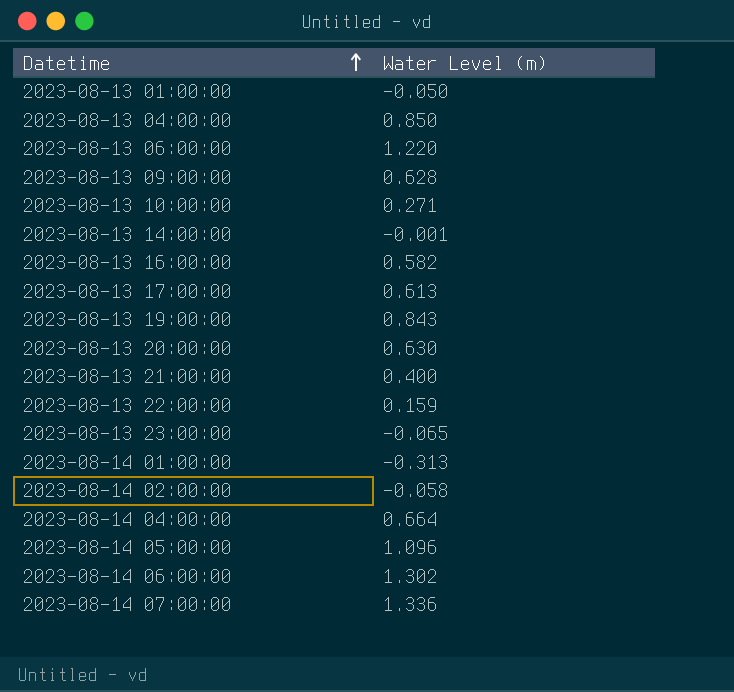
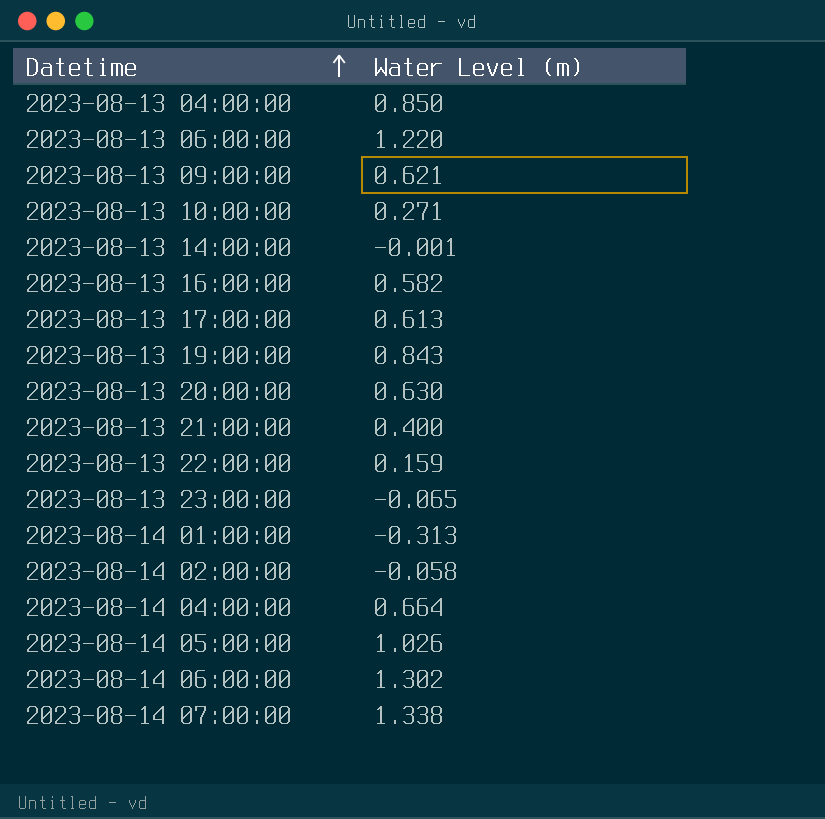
row 2023-08-13 01:00:00: -0.050 -> none
2023-08-13 09:00:00 | Water Level (m): 0.628 -> 0.621
2023-08-14 05:00:00 | Water Level (m): 1.096 -> 1.026
2023-08-14 07:00:00 | Water Level (m): 1.336 -> 1.338

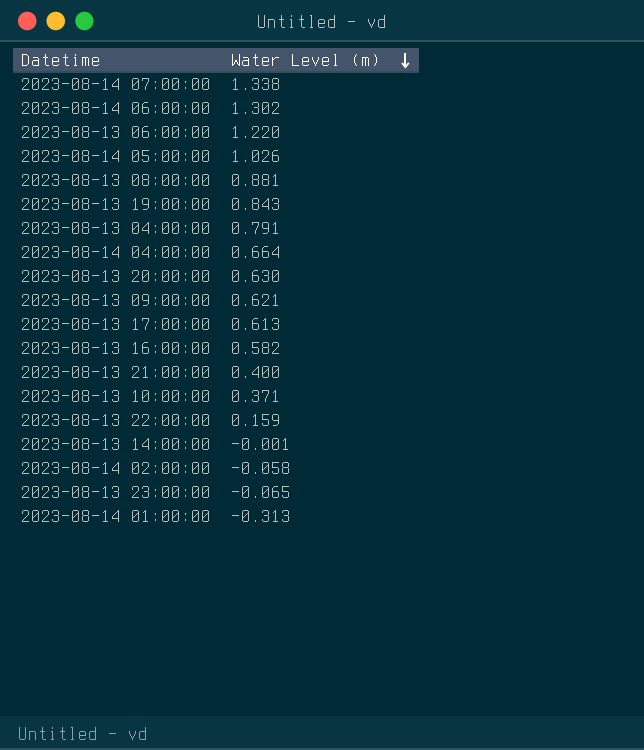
row order: Datetime ascending -> Water Level (m) descending
row 2023-08-13 08:00:00: none -> 0.881
2023-08-13 04:00:00 | Water Level (m): 0.850 -> 0.791
2023-08-13 10:00:00 | Water Level (m): 0.271 -> 0.371

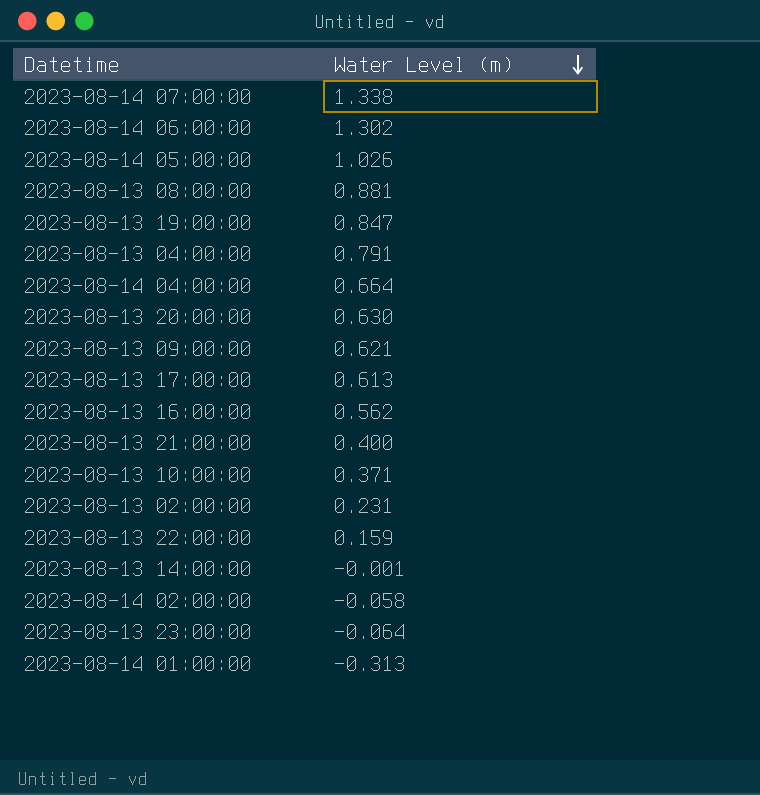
row 2023-08-13 06:00:00: 1.220 -> none
2023-08-13 19:00:00 | Water Level (m): 0.843 -> 0.847
2023-08-13 16:00:00 | Water Level (m): 0.582 -> 0.562
row 2023-08-13 02:00:00: none -> 0.231
2023-08-13 23:00:00 | Water Level (m): -0.065 -> -0.064

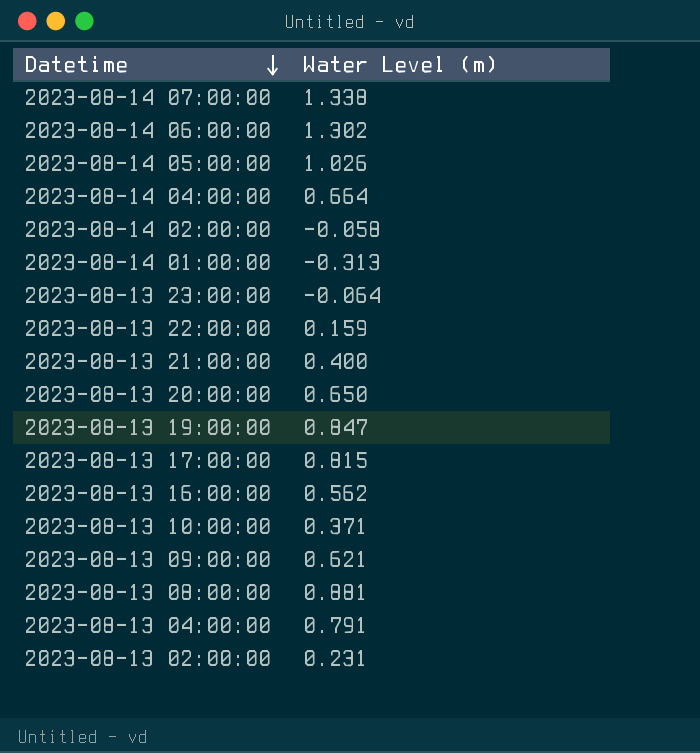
row order: Water Level (m) descending -> Datetime descending
row 2023-08-13 14:00:00: -0.001 -> none
2023-08-13 20:00:00 | Water Level (m): 0.630 -> 0.650
2023-08-13 17:00:00 | Water Level (m): 0.613 -> 0.815

